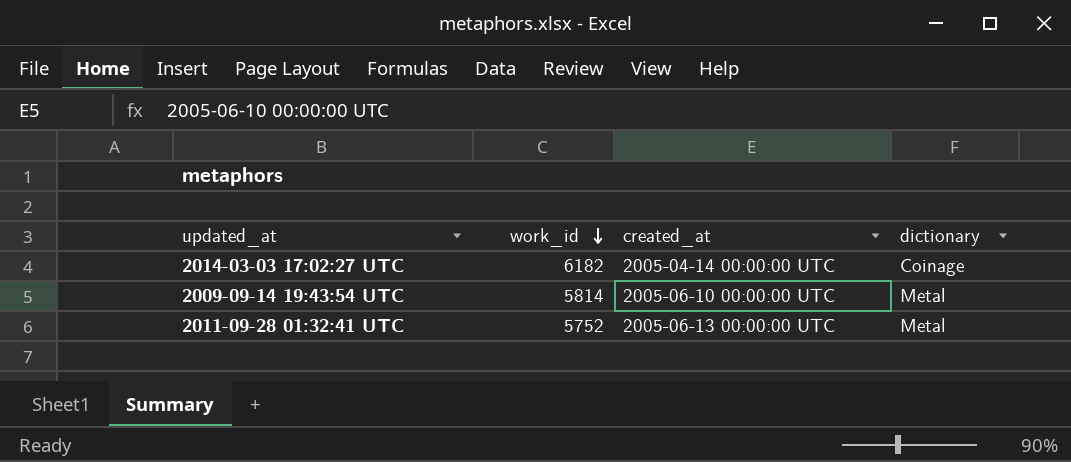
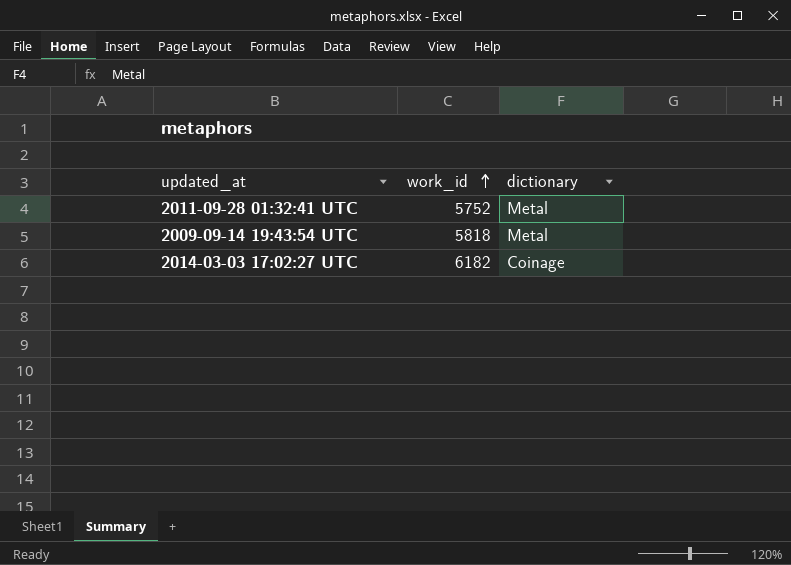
row order: work_id descending -> work_id ascending
column created_at | position: 3 -> none
2009-09-14 19:43:54 UTC | work_id: 5814 -> 5818

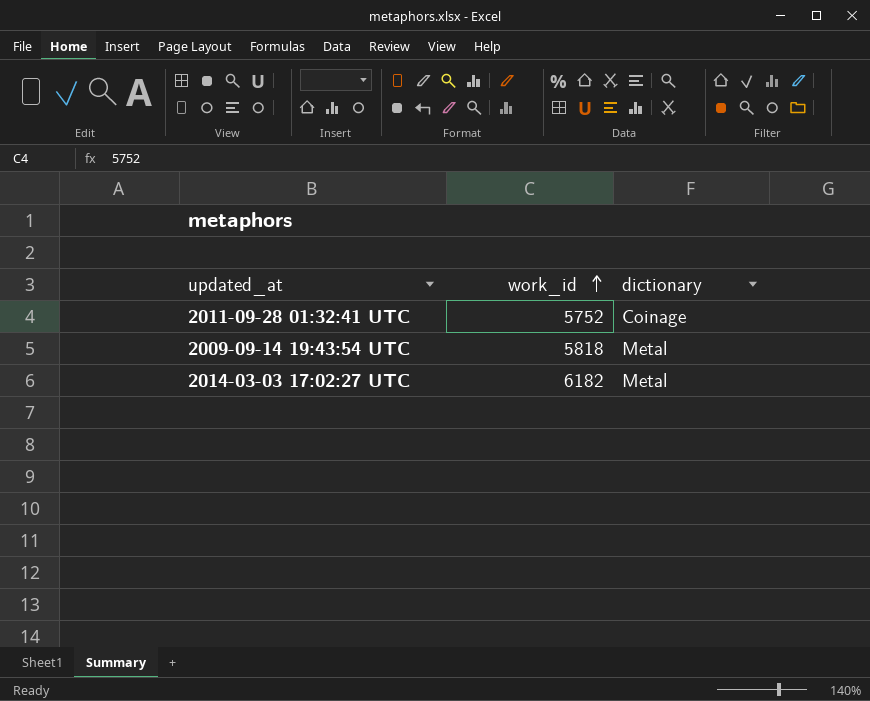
2011-09-28 01:32:41 UTC | dictionary: Metal -> Coinage
2014-03-03 17:02:27 UTC | dictionary: Coinage -> Metal

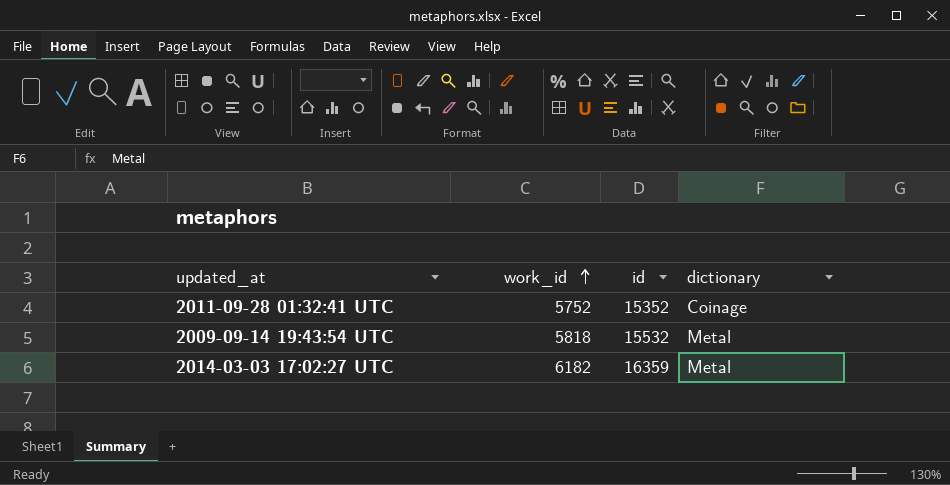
column id | position: none -> 3

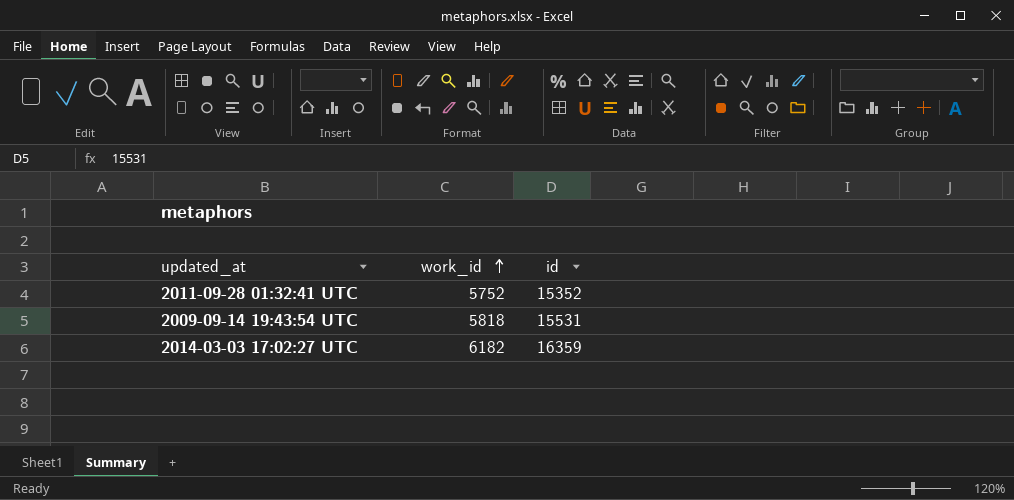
column dictionary | position: 4 -> none
2009-09-14 19:43:54 UTC | id: 15532 -> 15531

